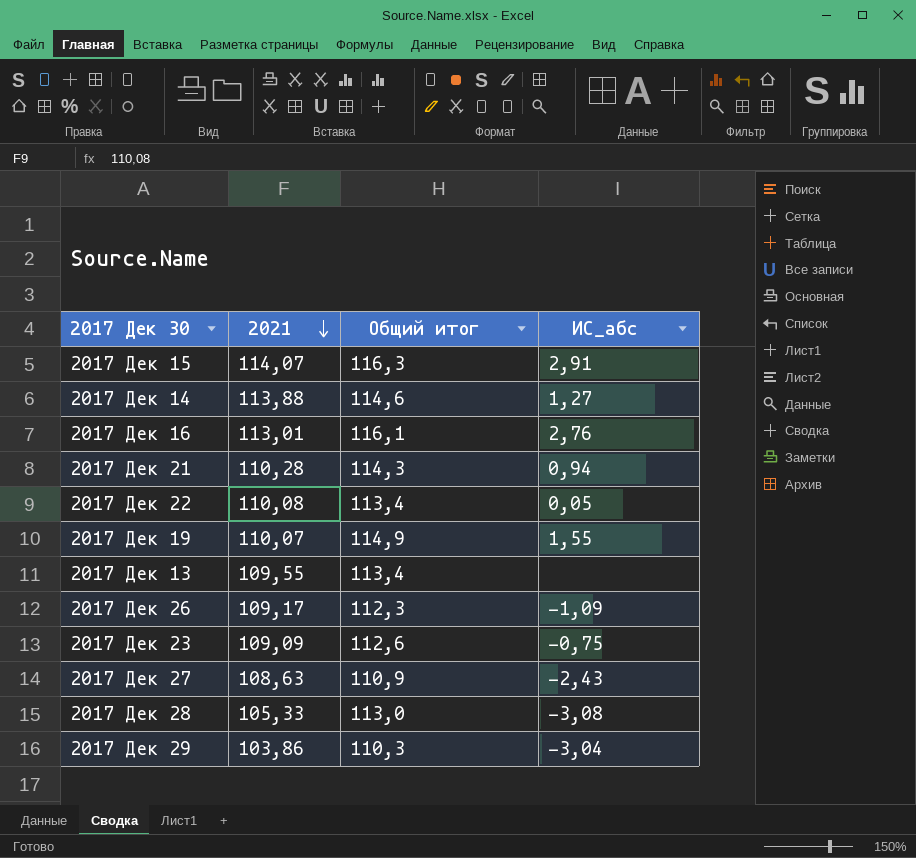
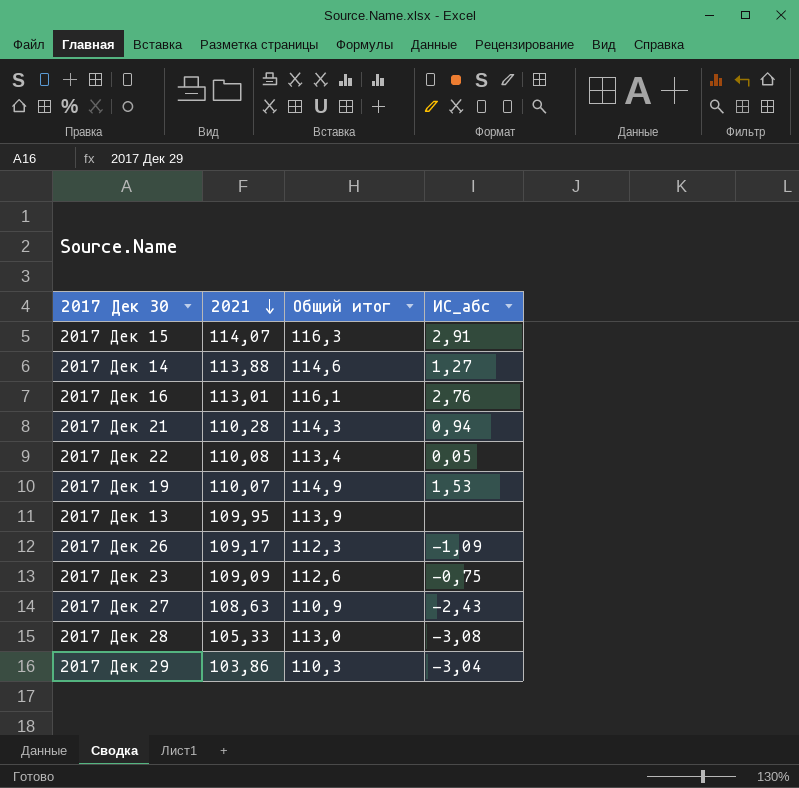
2017 Дек 19 | ИС_абс: 1,55 -> 1,53
2017 Дек 13 | 2021: 109,55 -> 109,95
2017 Дек 13 | Общий итог: 113,4 -> 113,9

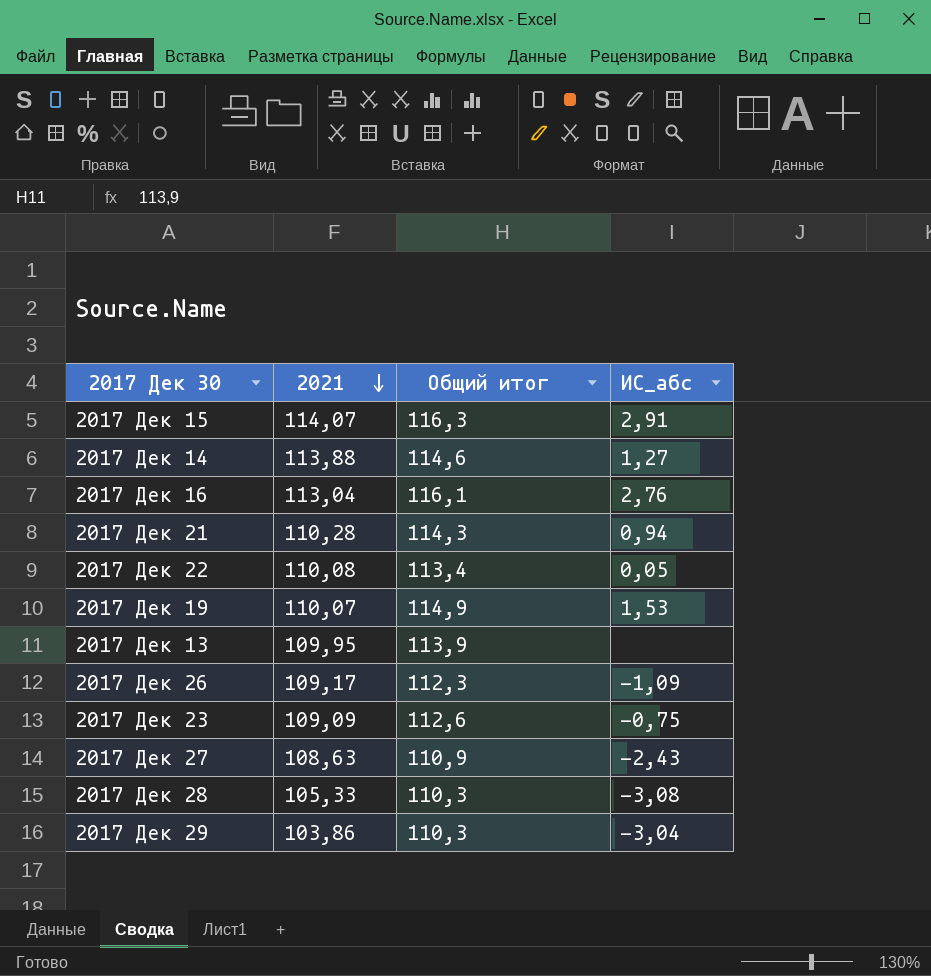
2017 Дек 16 | 2021: 113,01 -> 113,04
2017 Дек 28 | Общий итог: 113,0 -> 110,3

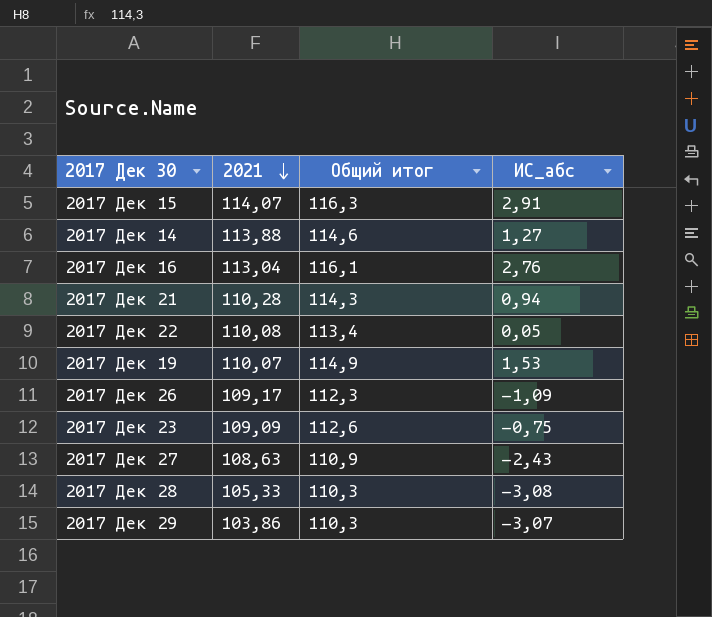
row 2017 Дек 13: 109,95 | 113,9 | none -> none
2017 Дек 29 | ИС_абс: -3,04 -> -3,07

